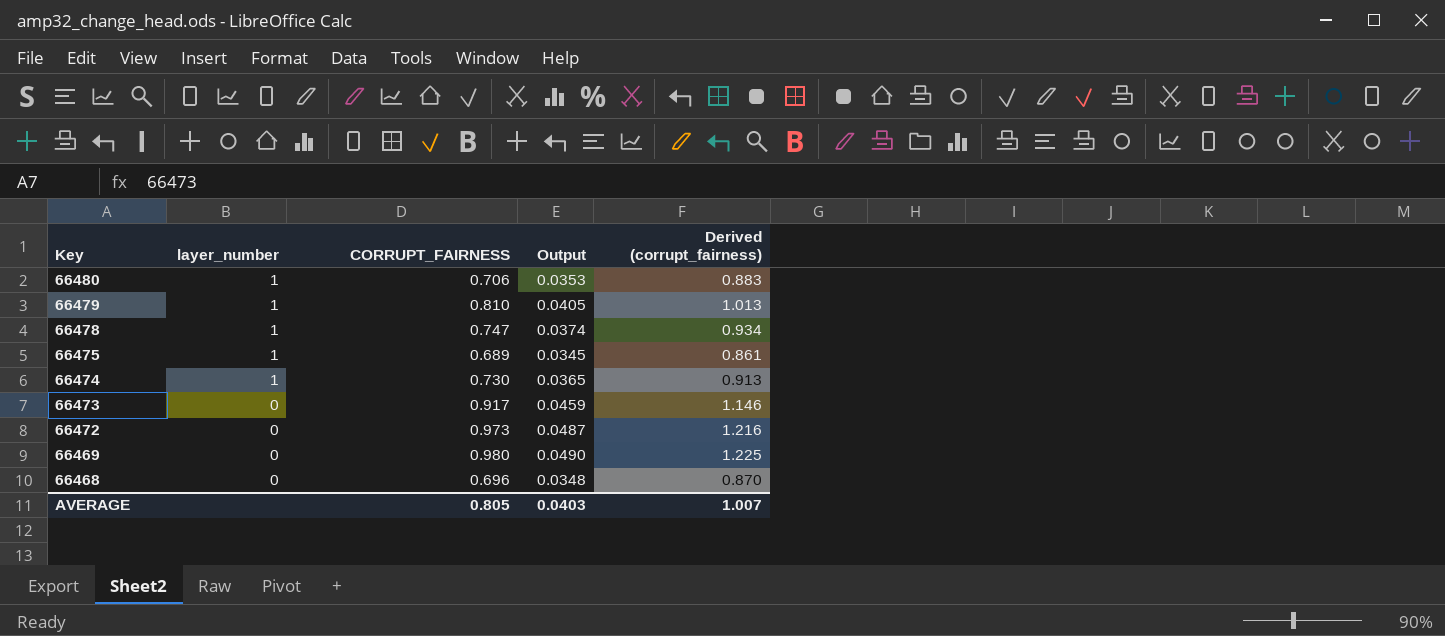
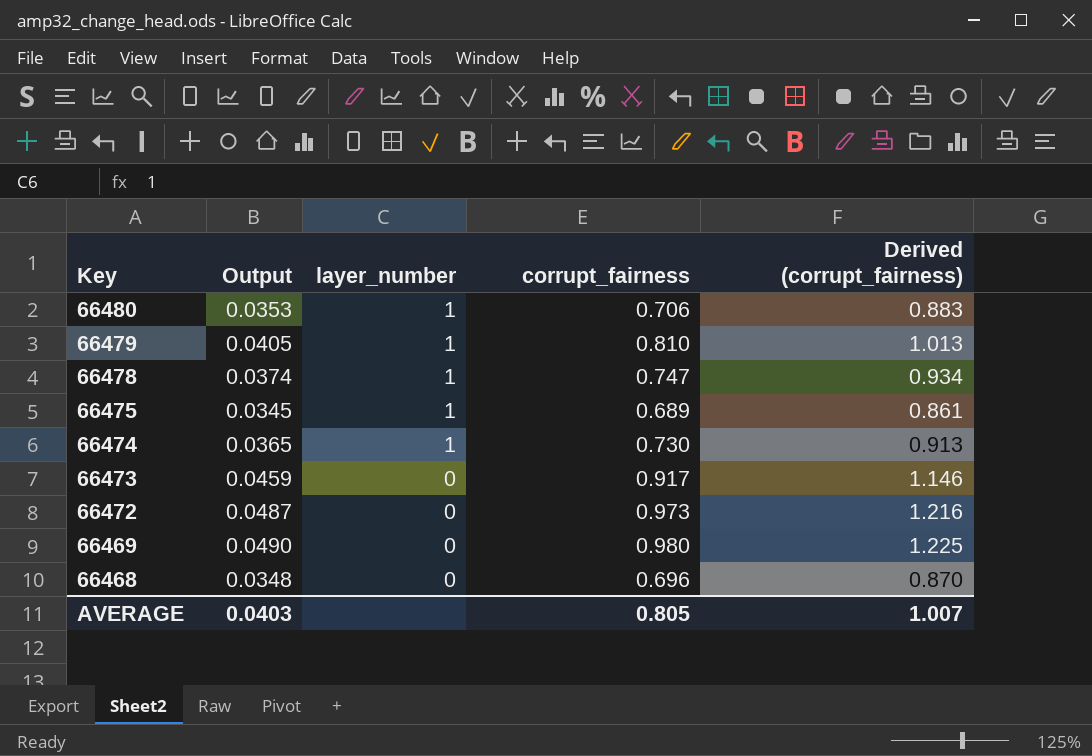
column Output | position: 4 -> 2
column name: CORRUPT_FAIRNESS -> corrupt_fairness

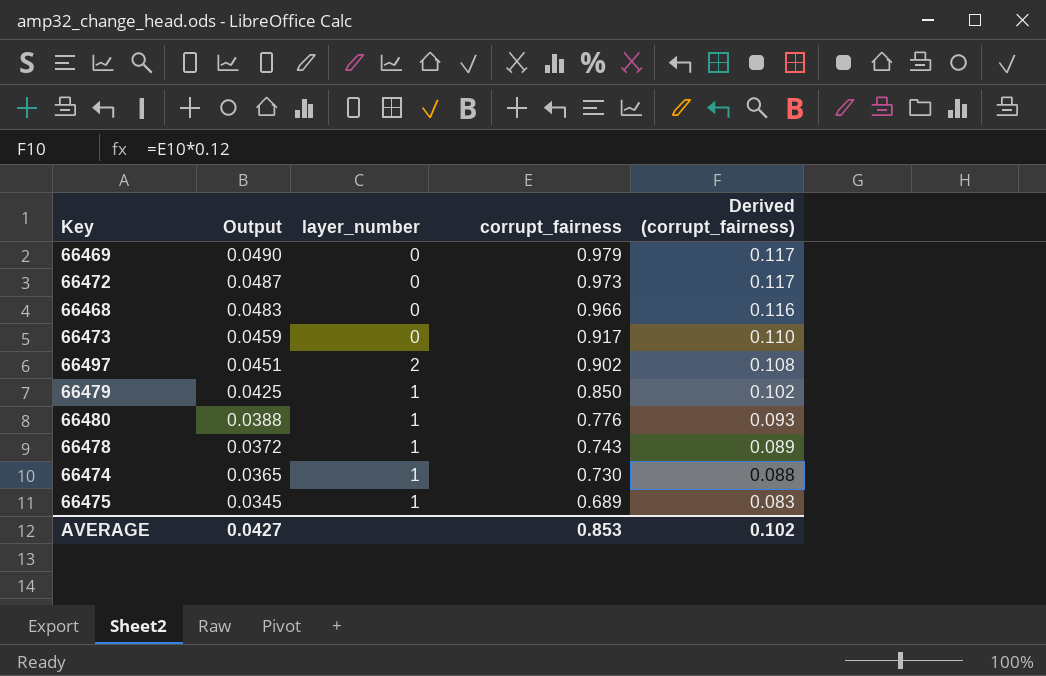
row order: Key descending -> Output descending
column Derived (corrupt_fairness) | formula: [corrupt_fairness] * 1.25 -> [corrupt_fairness] * 0.12
66469 | corrupt_fairness: 0.980 -> 0.979
66468 | Output: 0.0348 -> 0.0483
66468 | corrupt_fairness: 0.696 -> 0.966
row 66497: none -> 0.0451 | 2 | 0.902 | 0.108
66479 | Output: 0.0405 -> 0.0425
66479 | corrupt_fairness: 0.810 -> 0.850
66480 | Output: 0.0353 -> 0.0388
66480 | corrupt_fairness: 0.706 -> 0.776
66478 | Output: 0.0374 -> 0.0372
66478 | corrupt_fairness: 0.747 -> 0.743
AVERAGE | Output: 0.0403 -> 0.0427
AVERAGE | corrupt_fairness: 0.805 -> 0.853
AVERAGE | Derived (corrupt_fairness): 1.007 -> 0.102

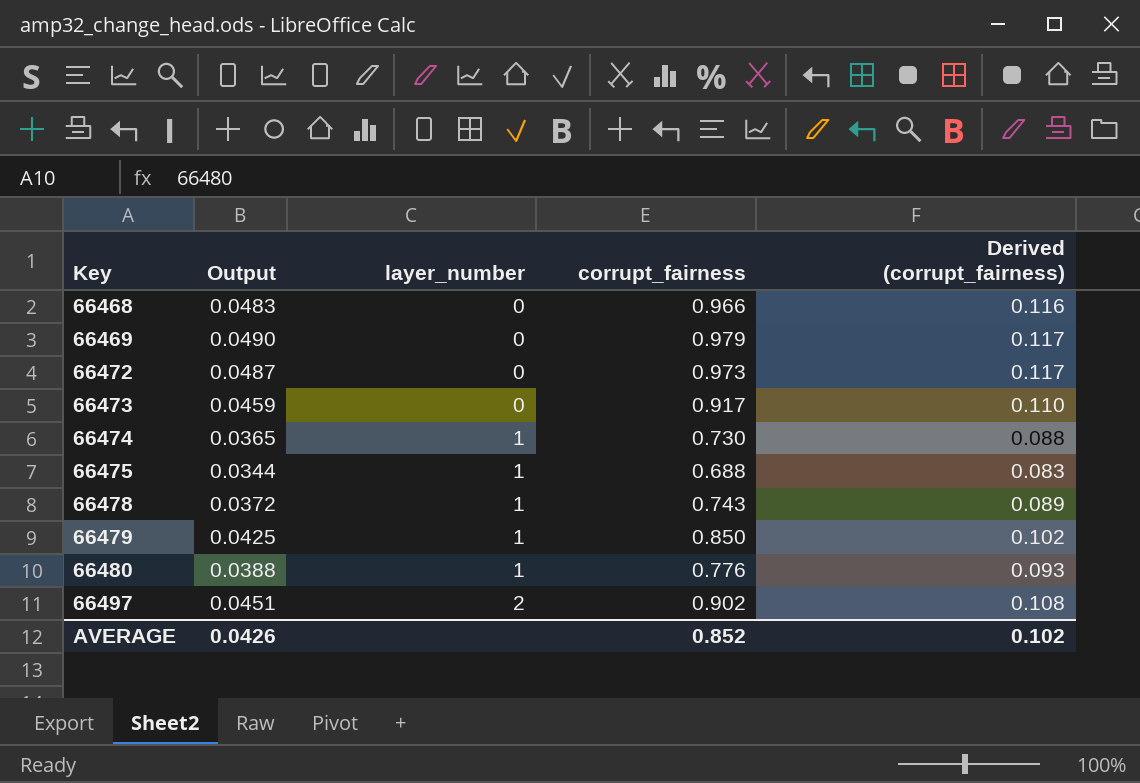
row order: Output descending -> Key ascending
66475 | Output: 0.0345 -> 0.0344
66475 | corrupt_fairness: 0.689 -> 0.688
AVERAGE | Output: 0.0427 -> 0.0426
AVERAGE | corrupt_fairness: 0.853 -> 0.852

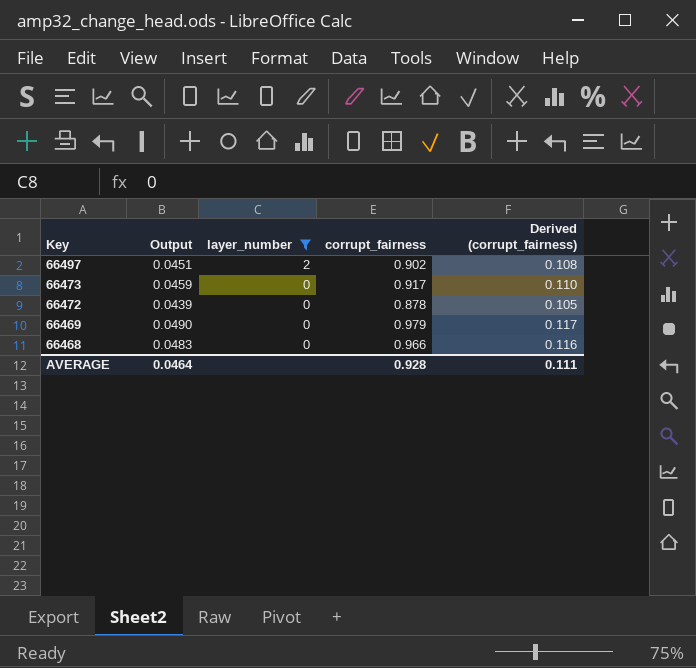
filter: none -> layer_number != 1
row order: Key ascending -> Key descending
66472 | Output: 0.0487 -> 0.0439
66472 | corrupt_fairness: 0.973 -> 0.878
66472 | Derived (corrupt_fairness): 0.117 -> 0.105
AVERAGE | Output: 0.0426 -> 0.0464
AVERAGE | corrupt_fairness: 0.852 -> 0.928
AVERAGE | Derived (corrupt_fairness): 0.102 -> 0.111

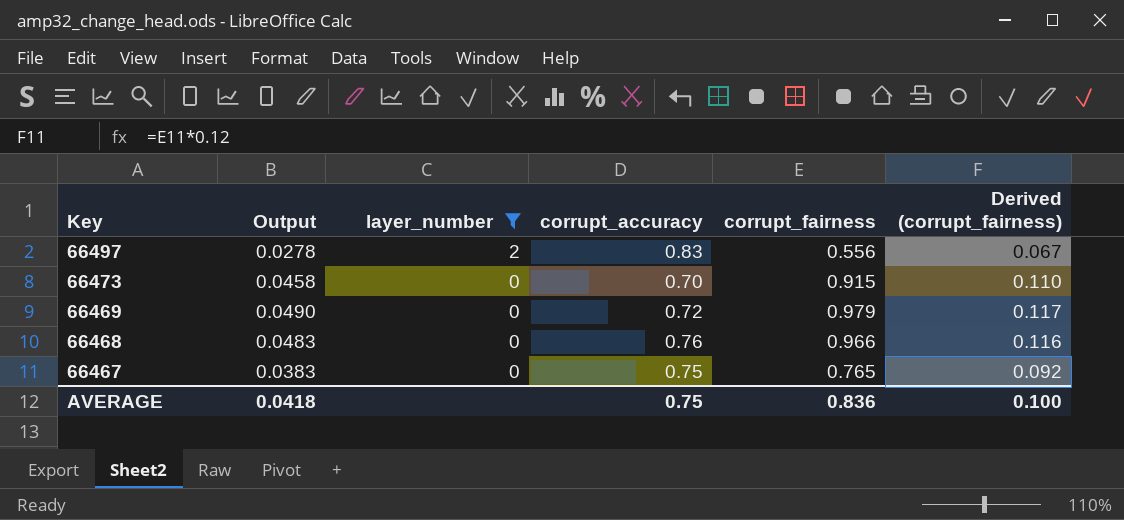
column corrupt_accuracy | position: none -> 4
row 66472: 0.0439 | 0 | 0.878 | 0.105 -> none
66497 | Output: 0.0451 -> 0.0278
66497 | corrupt_fairness: 0.902 -> 0.556
66497 | Derived (corrupt_fairness): 0.108 -> 0.067
66473 | Output: 0.0459 -> 0.0458
66473 | corrupt_fairness: 0.917 -> 0.915
row 66467: none -> 0.0383 | 0 | 0.75 | 0.765 | 0.092
AVERAGE | Output: 0.0464 -> 0.0418
AVERAGE | corrupt_fairness: 0.928 -> 0.836
AVERAGE | Derived (corrupt_fairness): 0.111 -> 0.100

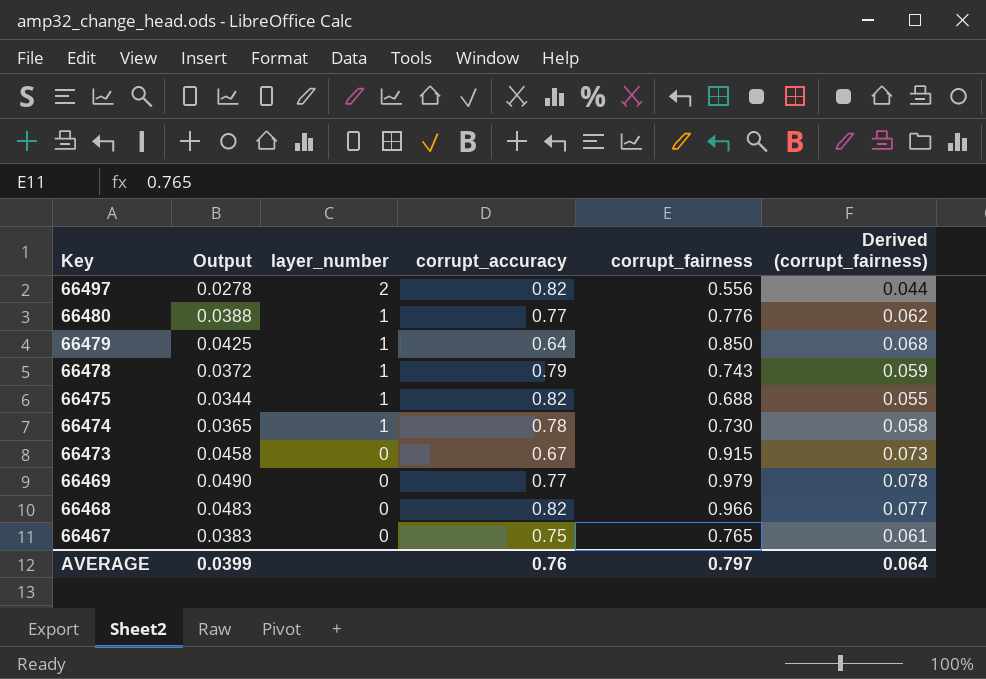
filter: layer_number != 1 -> none
column Derived (corrupt_fairness) | formula: [corrupt_fairness] * 0.12 -> [corrupt_fairness] * 0.08
66497 | corrupt_accuracy: 0.83 -> 0.82
66473 | corrupt_accuracy: 0.70 -> 0.67
66469 | corrupt_accuracy: 0.72 -> 0.77
66468 | corrupt_accuracy: 0.76 -> 0.82
AVERAGE | Output: 0.0418 -> 0.0399
AVERAGE | corrupt_accuracy: 0.75 -> 0.76
AVERAGE | corrupt_fairness: 0.836 -> 0.797
AVERAGE | Derived (corrupt_fairness): 0.100 -> 0.064

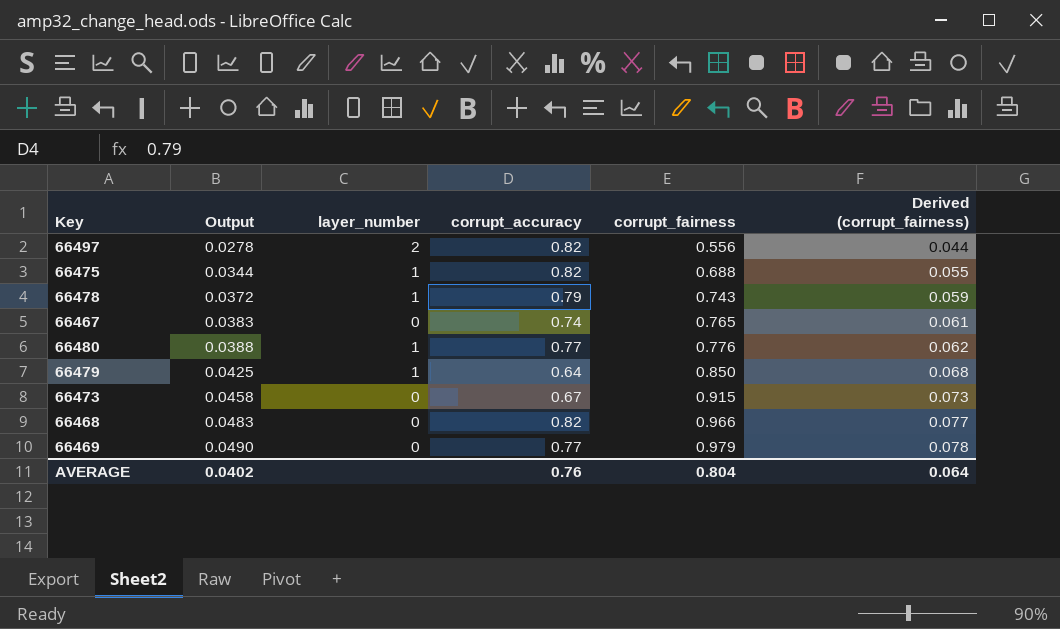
row order: Key descending -> Output ascending
row 66474: 0.0365 | 1 | 0.78 | 0.730 | 0.058 -> none
66467 | corrupt_accuracy: 0.75 -> 0.74
AVERAGE | Output: 0.0399 -> 0.0402
AVERAGE | corrupt_fairness: 0.797 -> 0.804

